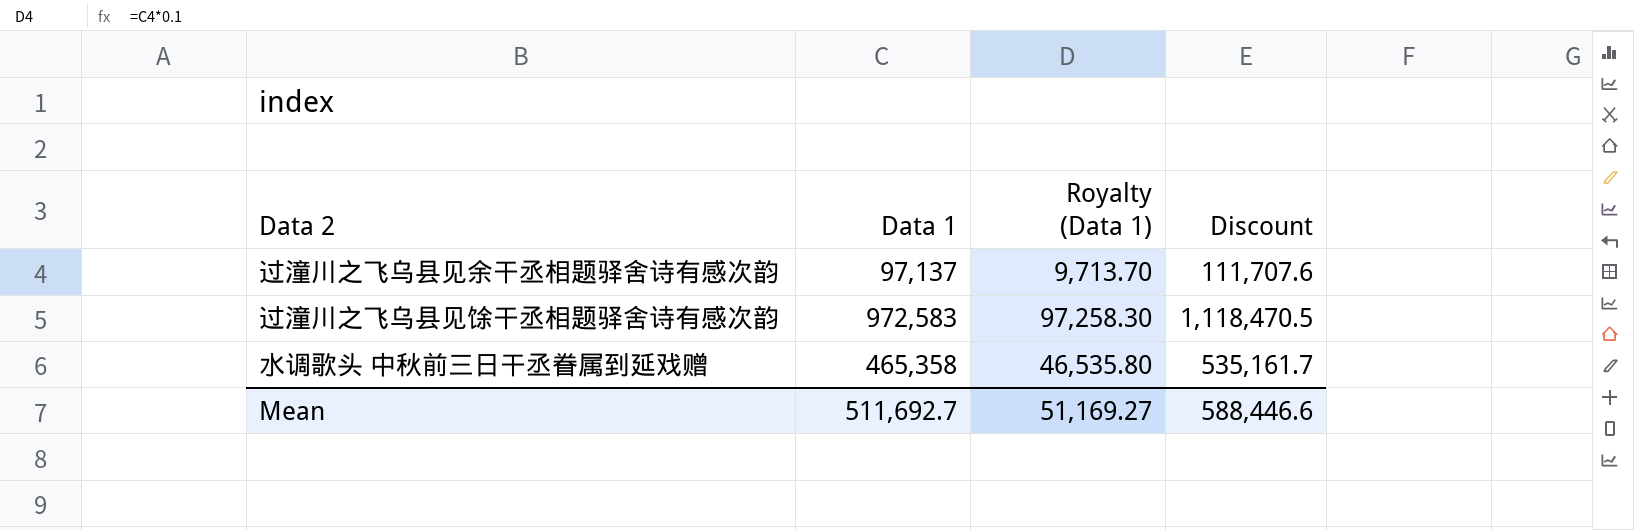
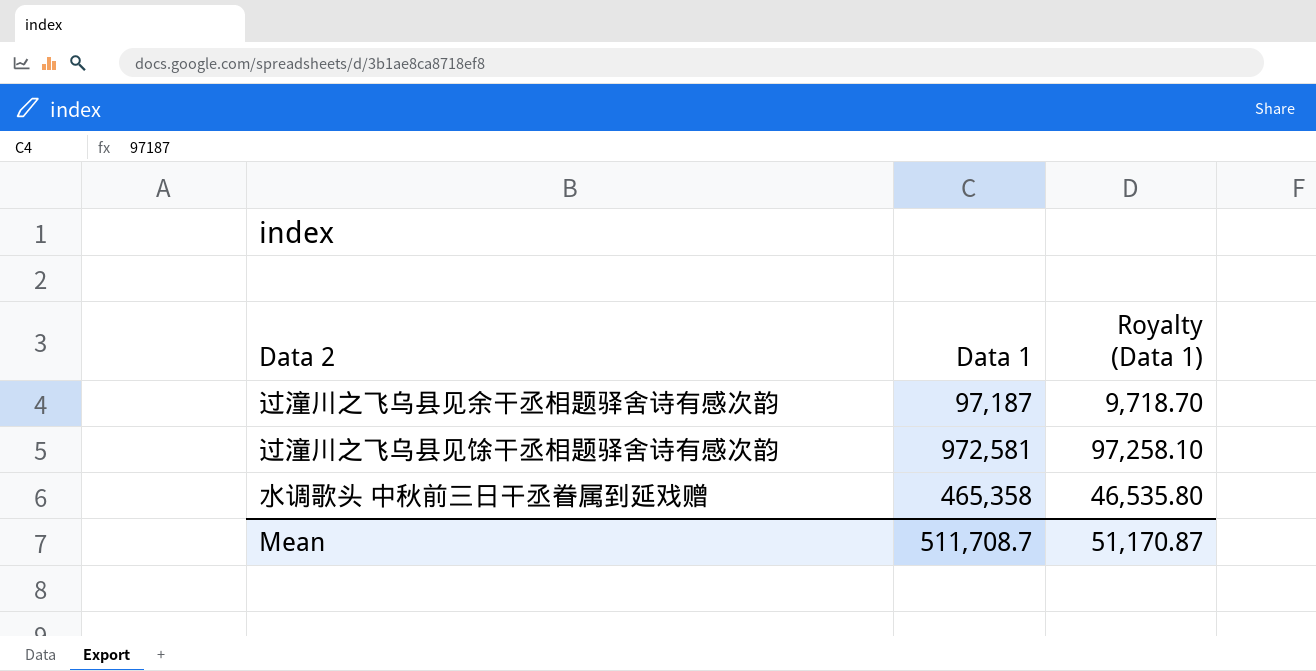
column Discount | formula: [Data 1] * 1.15 -> none
过潼川之飞乌县见余干丞相题驿舍诗有感次韵 | Data 1: 97,137 -> 97,187
过潼川之飞乌县见余干丞相题驿舍诗有感次韵 | Royalty (Data 1): 9,713.70 -> 9,718.70
过潼川之飞乌县见馀干丞相题驿舍诗有感次韵 | Data 1: 972,583 -> 972,581
过潼川之飞乌县见馀干丞相题驿舍诗有感次韵 | Royalty (Data 1): 97,258.30 -> 97,258.10
Mean | Data 1: 511,692.7 -> 511,708.7
Mean | Royalty (Data 1): 51,169.27 -> 51,170.87

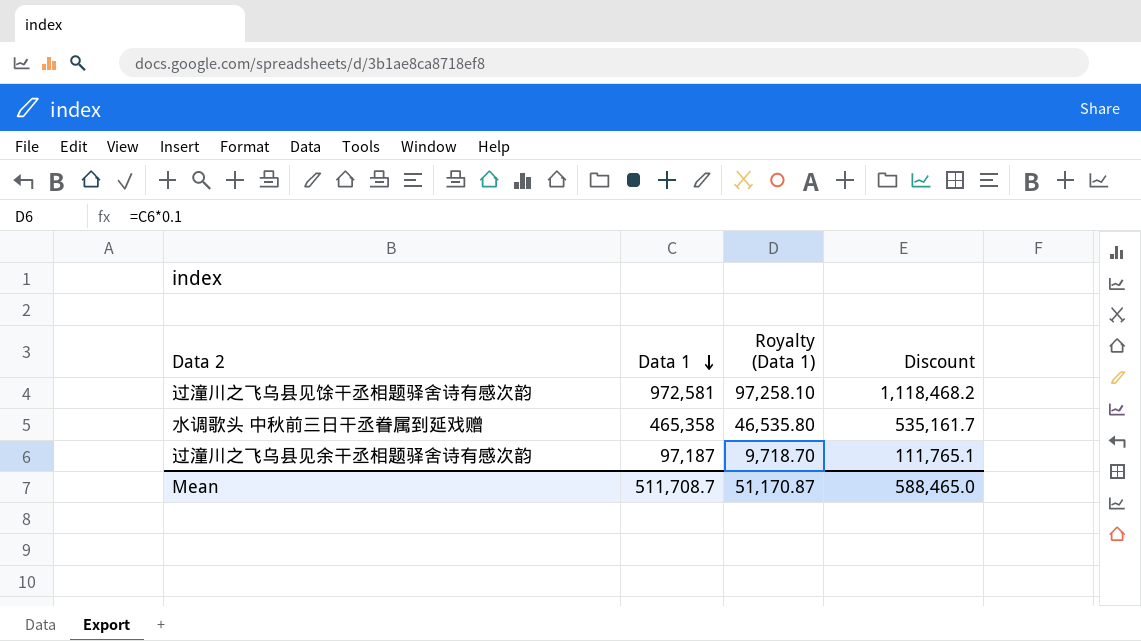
row order: none -> Data 1 descending
column Discount | formula: none -> [Data 1] * 1.15

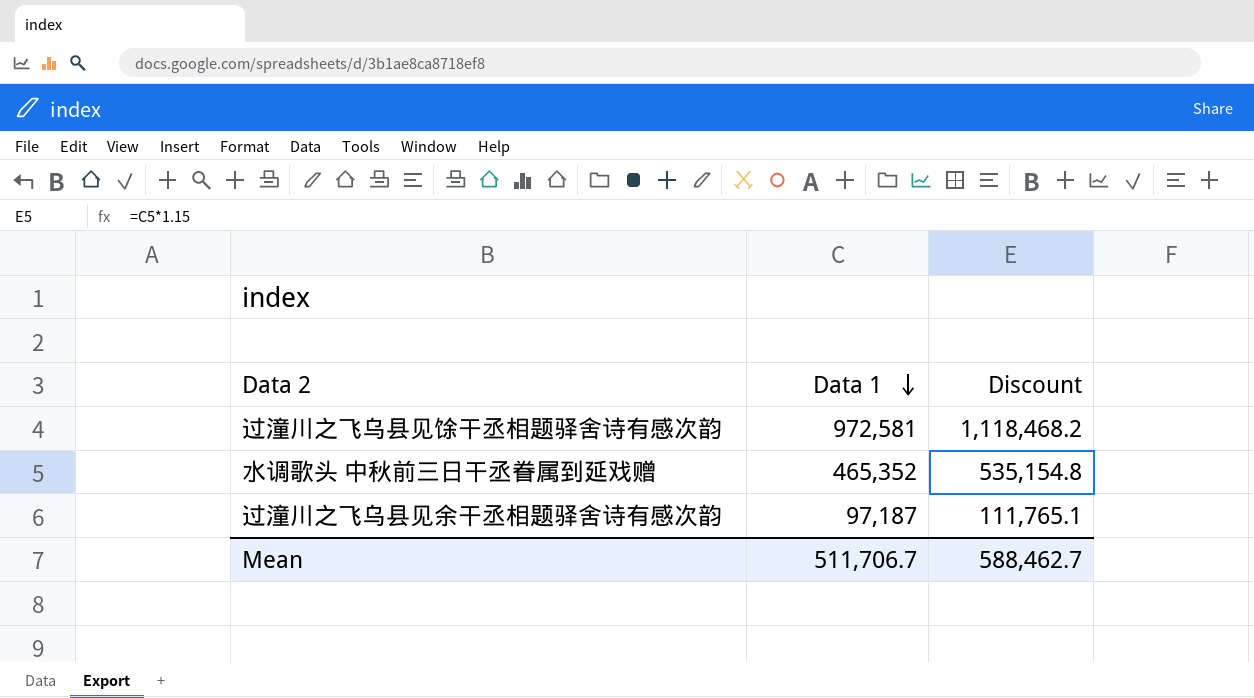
column Royalty (Data 1) | formula: [Data 1] * 0.1 -> none
水调歌头 中秋前三日干丞眷属到延戏赠 | Data 1: 465,358 -> 465,352
水调歌头 中秋前三日干丞眷属到延戏赠 | Discount: 535,161.7 -> 535,154.8
Mean | Data 1: 511,708.7 -> 511,706.7
Mean | Discount: 588,465.0 -> 588,462.7

